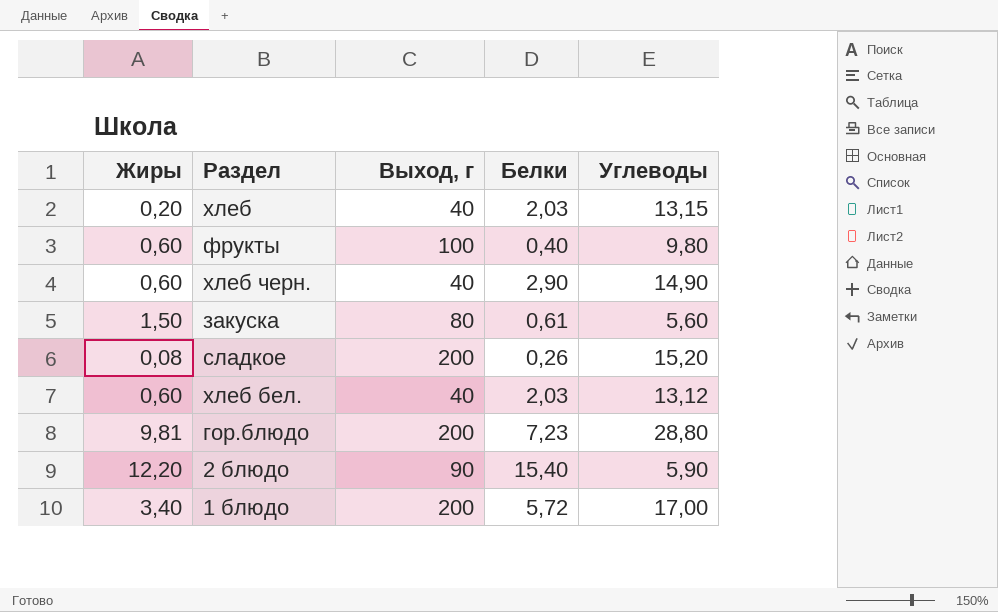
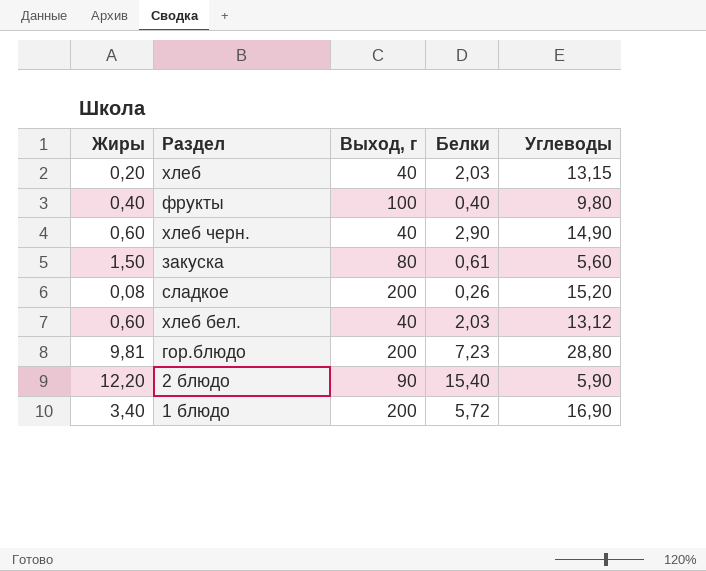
фрукты | Жиры: 0,60 -> 0,40
1 блюдо | Углеводы: 17,00 -> 16,90

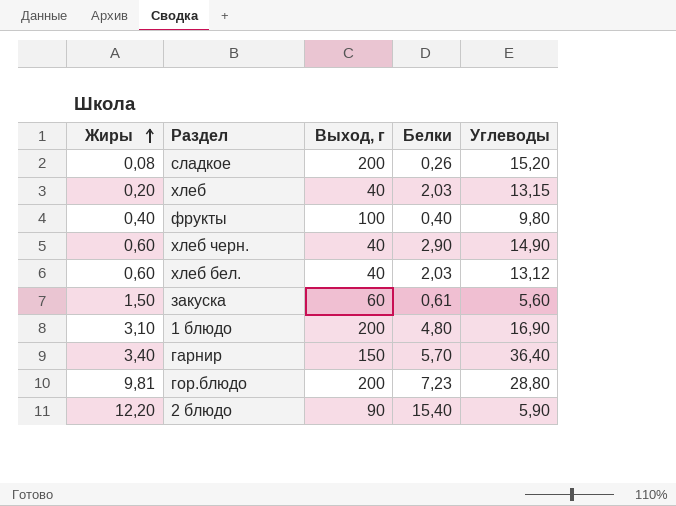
row order: none -> Жиры ascending
закуска | Выход, г: 80 -> 60
1 блюдо | Жиры: 3,40 -> 3,10
1 блюдо | Белки: 5,72 -> 4,80
row гарнир: none -> 3,40 | 150 | 5,70 | 36,40

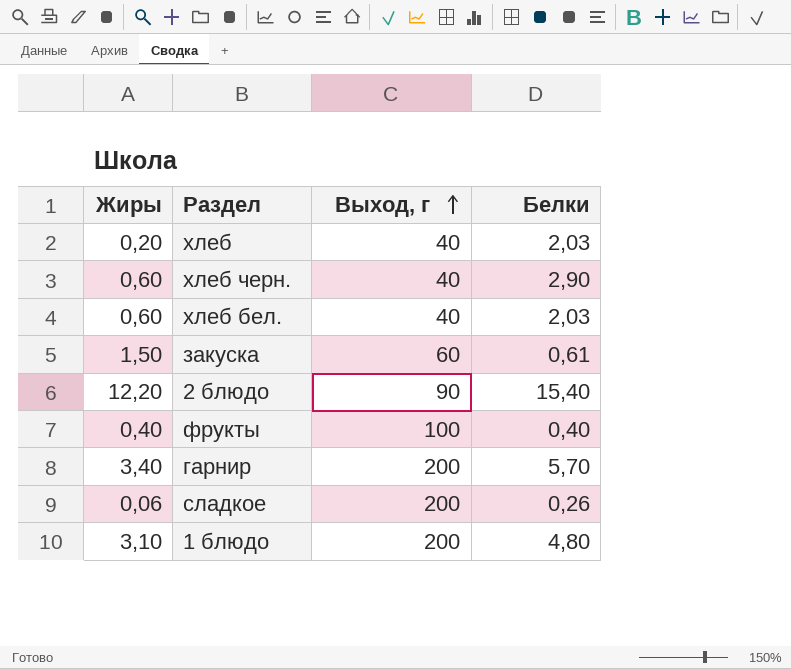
row order: Жиры ascending -> Выход, г ascending
column Углеводы | position: 5 -> none
row гор.блюдо: 9,81 | 200 | 7,23 | 28,80 -> none
гарнир | Выход, г: 150 -> 200
сладкое | Жиры: 0,08 -> 0,06

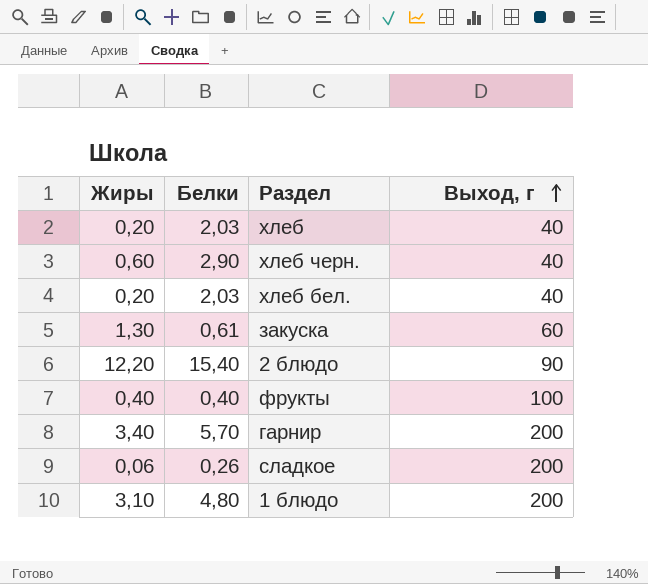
column Белки | position: 4 -> 2
хлеб бел. | Жиры: 0,60 -> 0,20
закуска | Жиры: 1,50 -> 1,30

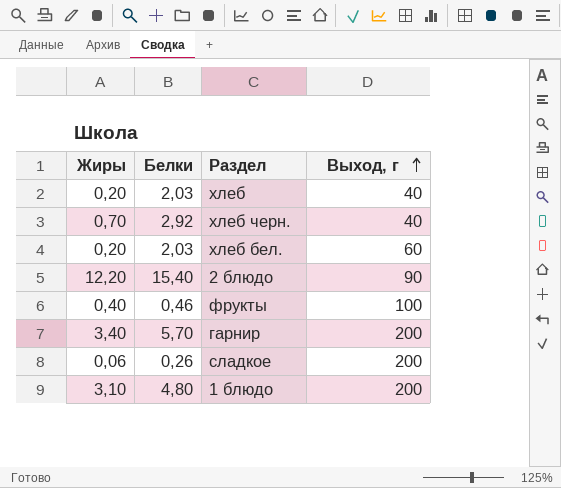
row закуска: 1,30 | 0,61 | 60 -> none
хлеб черн. | Жиры: 0,60 -> 0,70
хлеб черн. | Белки: 2,90 -> 2,92
хлеб бел. | Выход, г: 40 -> 60
фрукты | Белки: 0,40 -> 0,46

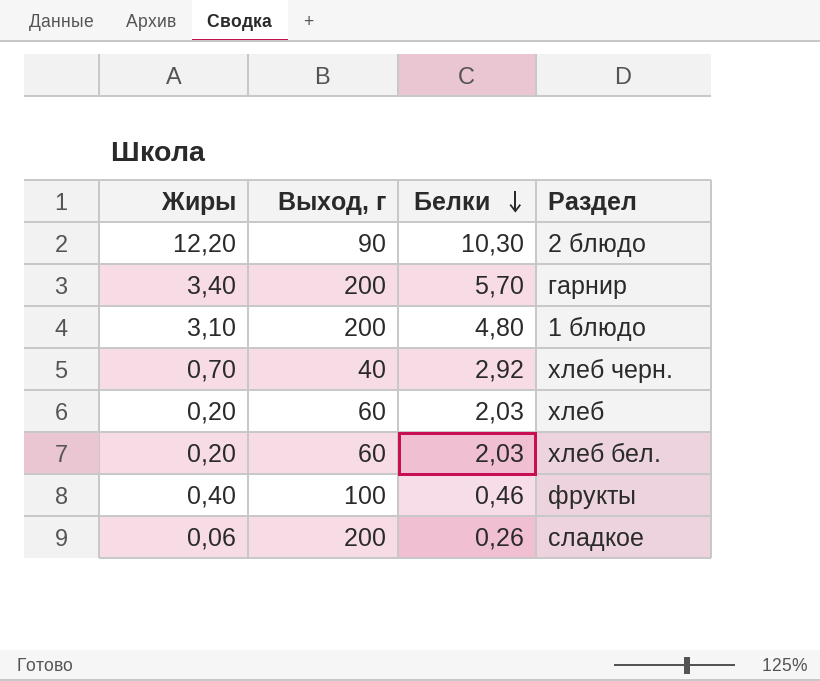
row order: Выход, г ascending -> Белки descending
column Выход, г | position: 4 -> 2
2 блюдо | Белки: 15,40 -> 10,30
хлеб | Выход, г: 40 -> 60

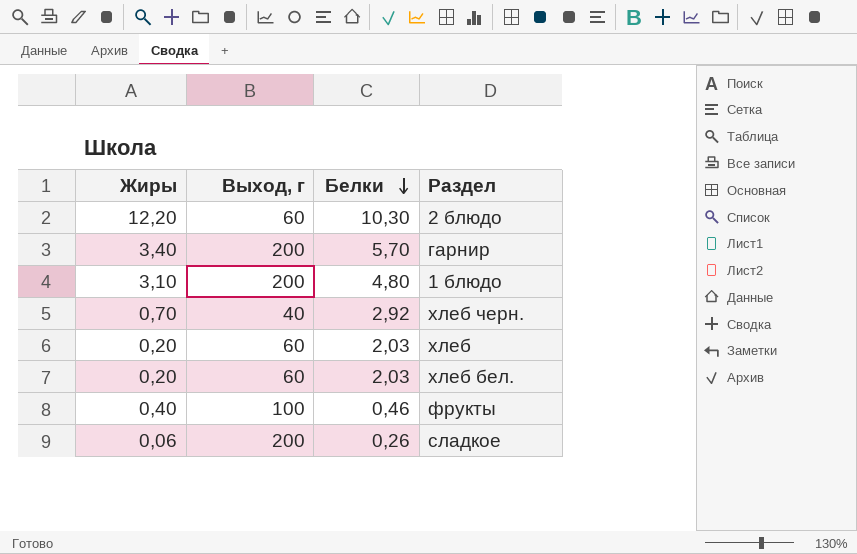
2 блюдо | Выход, г: 90 -> 60

